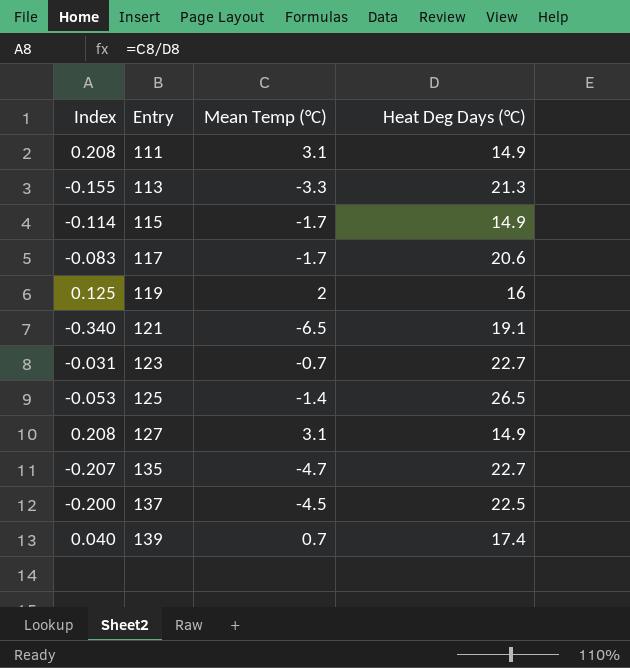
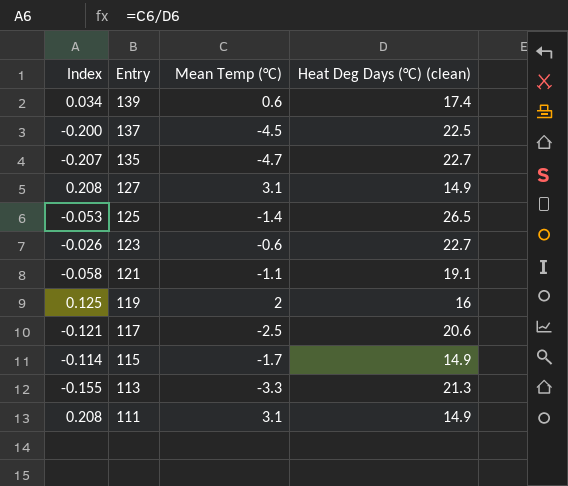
row order: Entry ascending -> Entry descending
column name: Heat Deg Days (°C) -> Heat Deg Days (°C) (clean)
139 | Index: 0.040 -> 0.034
139 | Mean Temp (°C): 0.7 -> 0.6
123 | Index: -0.031 -> -0.026
123 | Mean Temp (°C): -0.7 -> -0.6
121 | Index: -0.340 -> -0.058
121 | Mean Temp (°C): -6.5 -> -1.1
117 | Index: -0.083 -> -0.121
117 | Mean Temp (°C): -1.7 -> -2.5

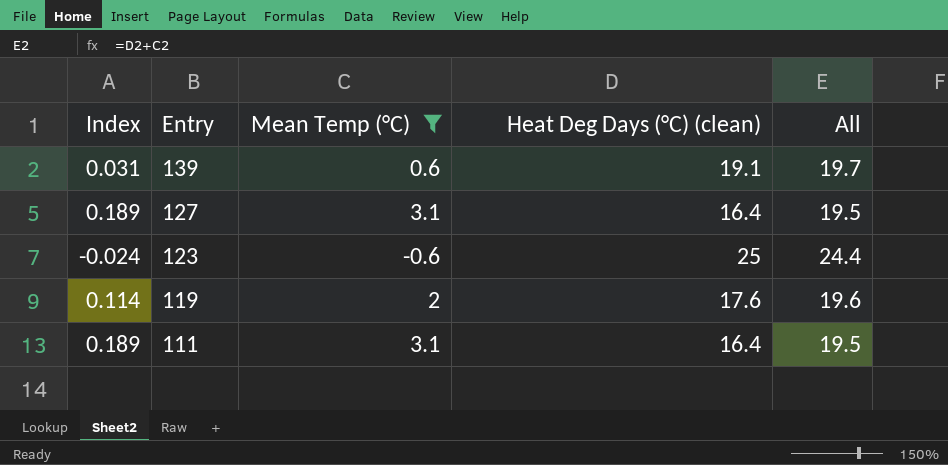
filter: none -> Mean Temp (°C) >= -0.6
column All | formula: none -> [Mean Temp (°C)] + [Heat Deg Days (°C) (clean)]
139 | Index: 0.034 -> 0.031
139 | Heat Deg Days (°C) (clean): 17.4 -> 19.1
127 | Index: 0.208 -> 0.189
127 | Heat Deg Days (°C) (clean): 14.9 -> 16.4
123 | Index: -0.026 -> -0.024
123 | Heat Deg Days (°C) (clean): 22.7 -> 25
119 | Index: 0.125 -> 0.114
119 | Heat Deg Days (°C) (clean): 16 -> 17.6
111 | Index: 0.208 -> 0.189
111 | Heat Deg Days (°C) (clean): 14.9 -> 16.4

